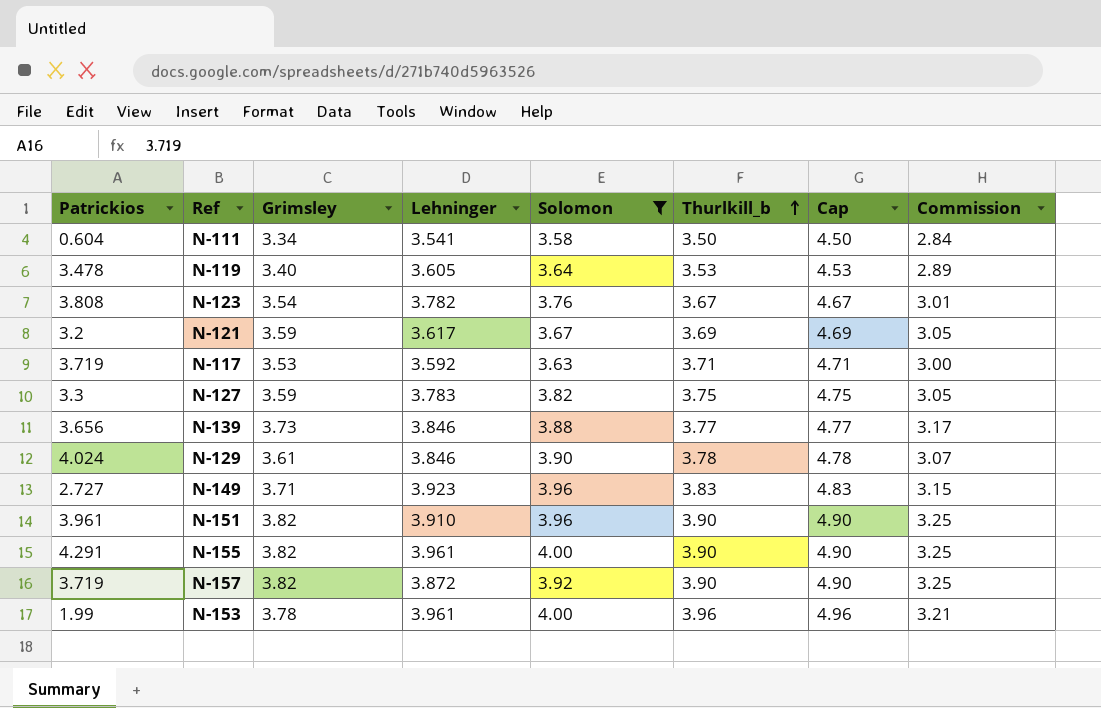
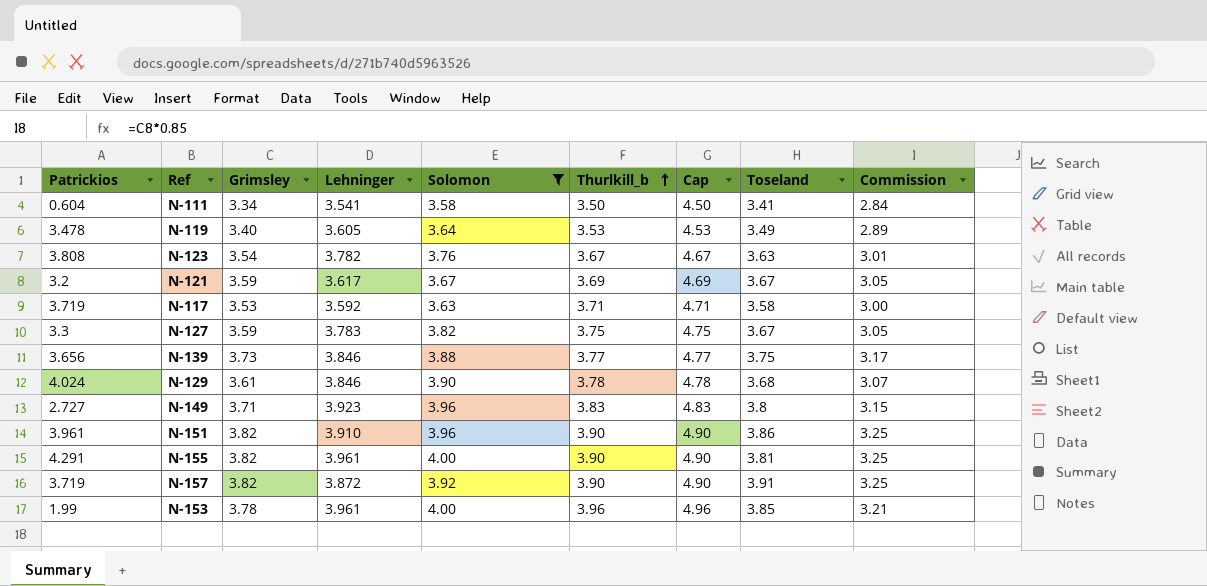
column Toseland | position: none -> 8

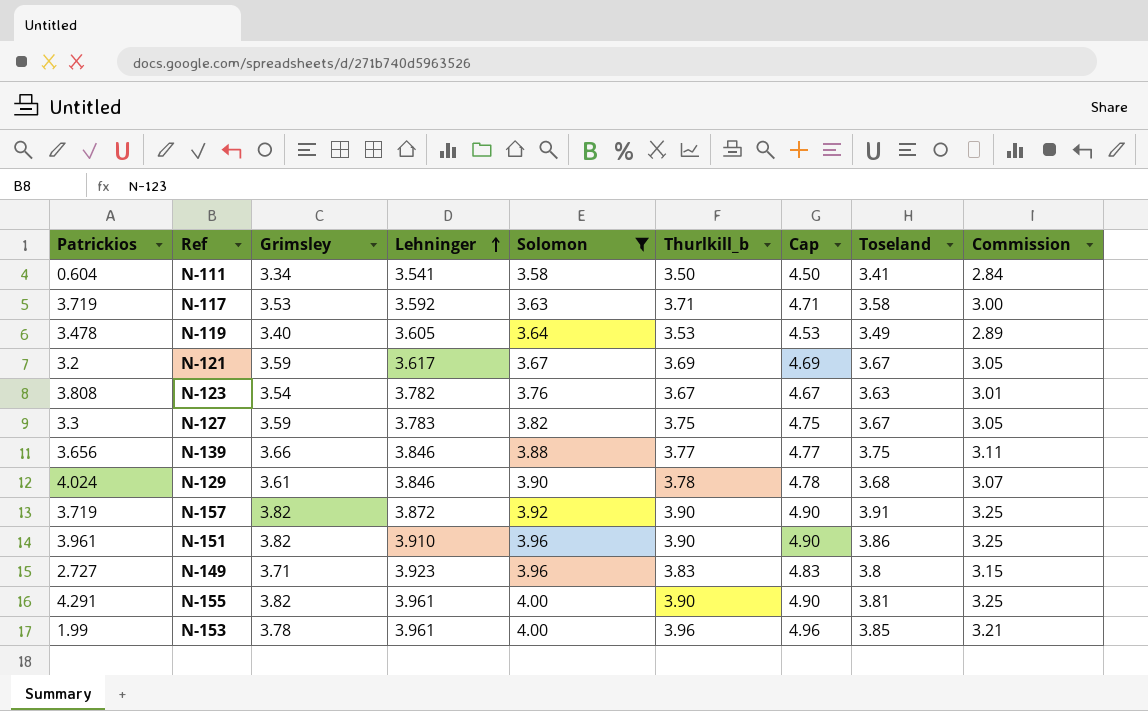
row order: Thurlkill_b ascending -> Lehninger ascending
N-139 | Grimsley: 3.73 -> 3.66
N-139 | Commission: 3.17 -> 3.11

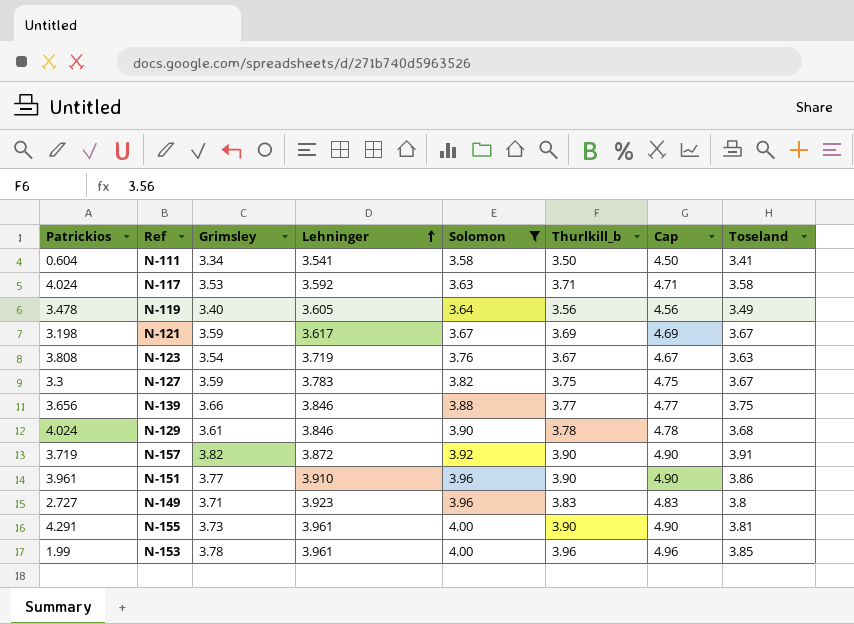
column Commission | formula: [Grimsley] * 0.85 -> none
N-117 | Patrickios: 3.719 -> 4.024
N-119 | Thurlkill_b: 3.53 -> 3.56
N-119 | Cap: 4.53 -> 4.56
N-121 | Patrickios: 3.2 -> 3.198
N-123 | Lehninger: 3.782 -> 3.719
N-151 | Grimsley: 3.82 -> 3.77
N-155 | Grimsley: 3.82 -> 3.73

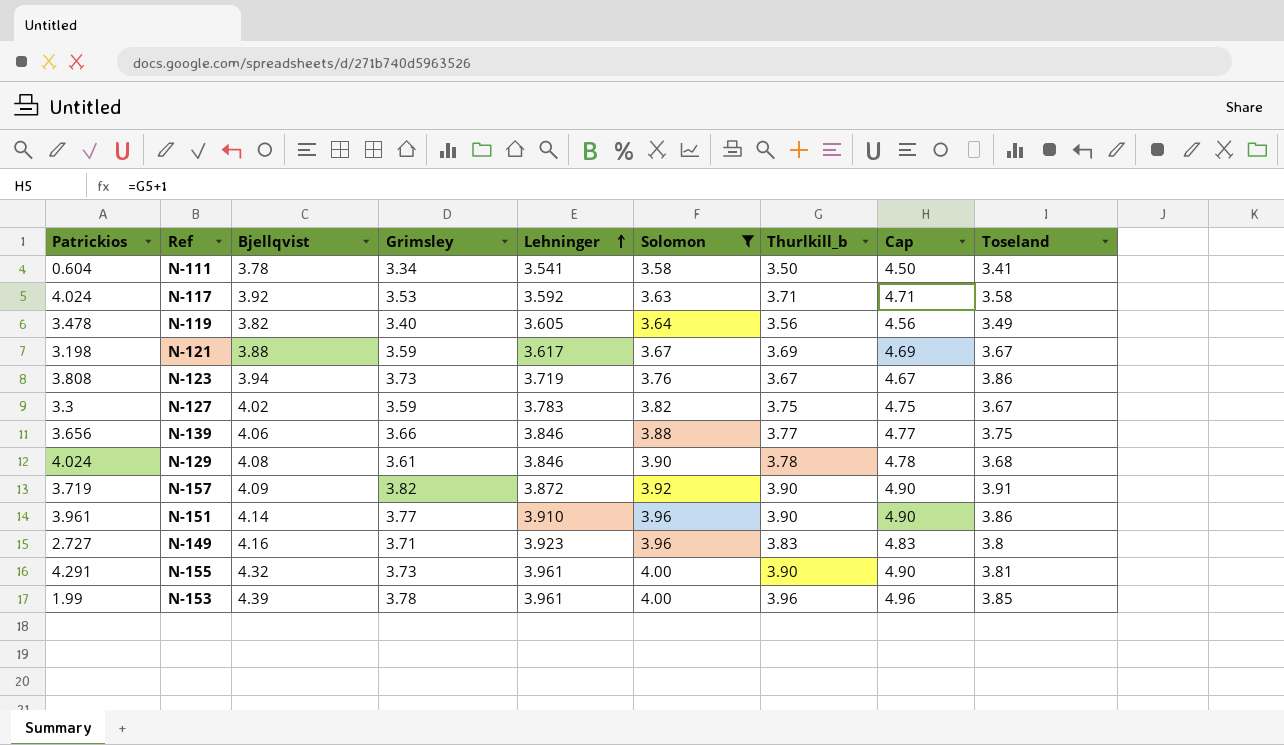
column Bjellqvist | position: none -> 3
N-123 | Grimsley: 3.54 -> 3.73
N-123 | Toseland: 3.63 -> 3.86

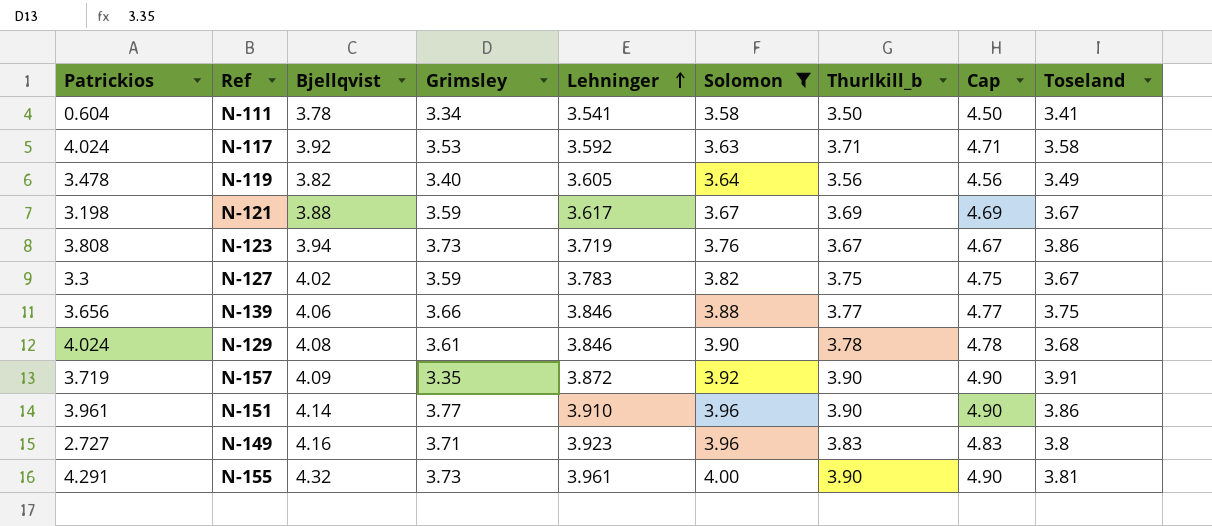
row N-153: 1.99 | 4.39 | 3.78 | 3.961 | 4.00 | 3.96 | 4.96 | 3.85 -> none
N-157 | Grimsley: 3.82 -> 3.35

